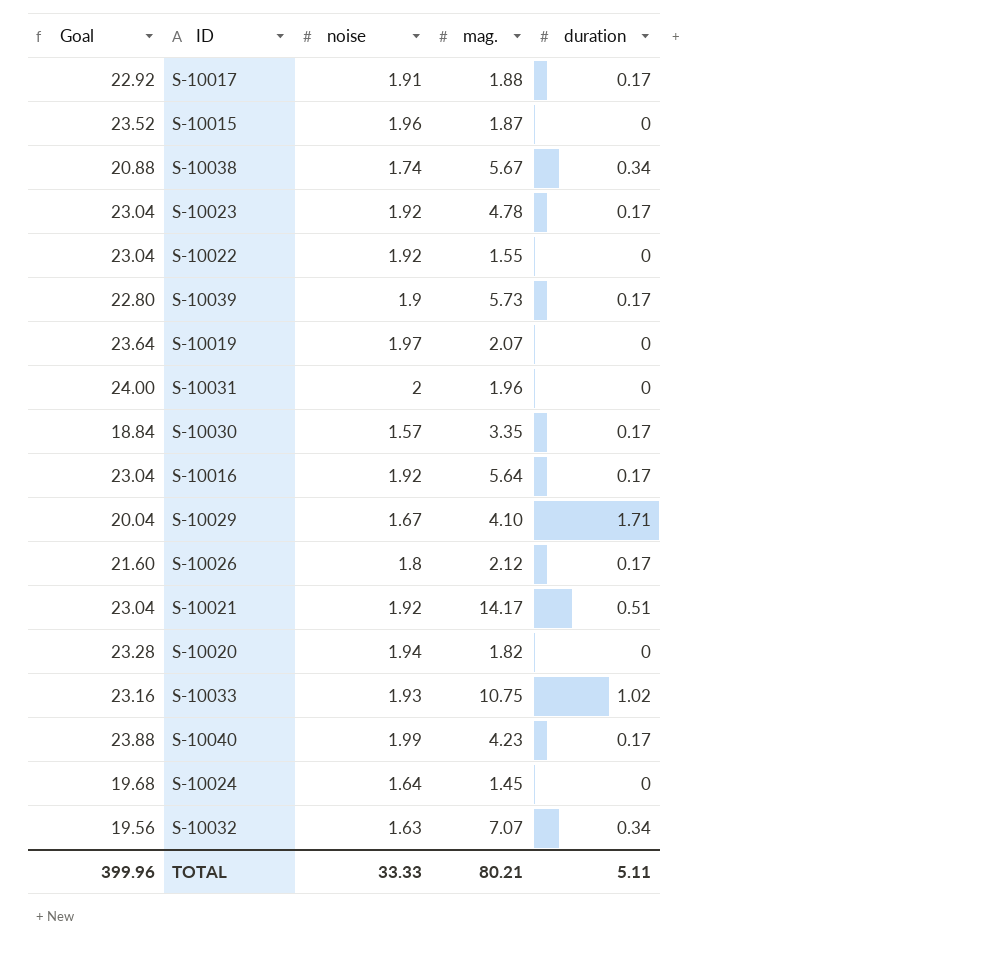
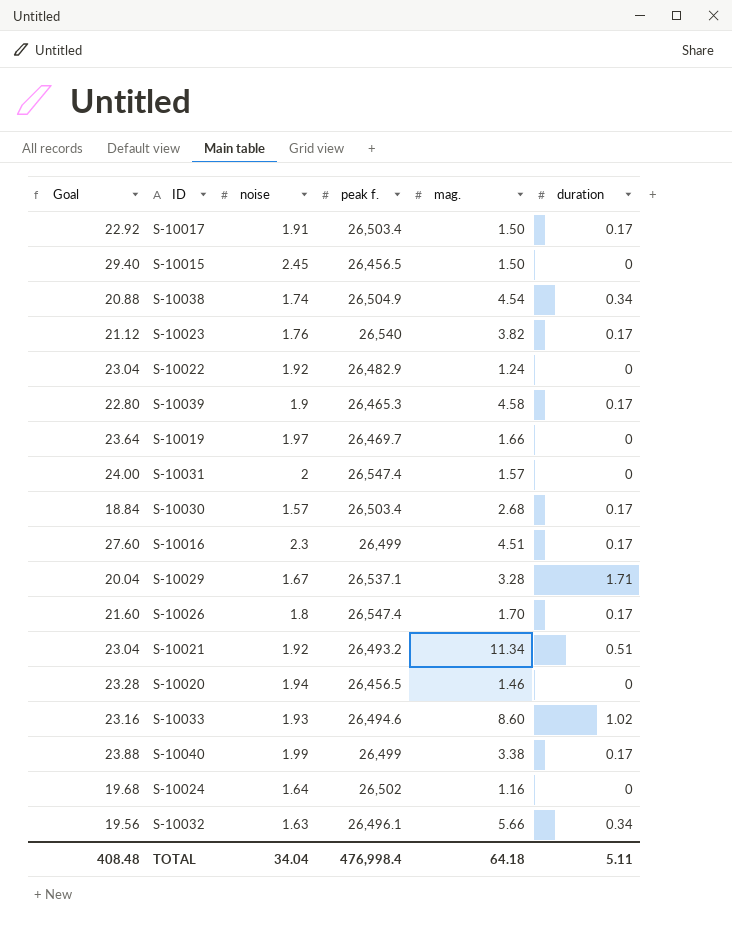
column peak f. | position: none -> 4
S-10017 | mag.: 1.88 -> 1.50
S-10015 | Goal: 23.52 -> 29.40
S-10015 | noise: 1.96 -> 2.45
S-10015 | mag.: 1.87 -> 1.50
S-10038 | mag.: 5.67 -> 4.54
S-10023 | Goal: 23.04 -> 21.12
S-10023 | noise: 1.92 -> 1.76
S-10023 | mag.: 4.78 -> 3.82
S-10022 | mag.: 1.55 -> 1.24
S-10039 | mag.: 5.73 -> 4.58
S-10019 | mag.: 2.07 -> 1.66
S-10031 | mag.: 1.96 -> 1.57
S-10030 | mag.: 3.35 -> 2.68
S-10016 | Goal: 23.04 -> 27.60
S-10016 | noise: 1.92 -> 2.3
S-10016 | mag.: 5.64 -> 4.51
S-10029 | mag.: 4.10 -> 3.28
S-10026 | mag.: 2.12 -> 1.70
S-10021 | mag.: 14.17 -> 11.34
S-10020 | mag.: 1.82 -> 1.46
S-10033 | mag.: 10.75 -> 8.60
S-10040 | mag.: 4.23 -> 3.38
S-10024 | mag.: 1.45 -> 1.16
S-10032 | mag.: 7.07 -> 5.66
TOTAL | Goal: 399.96 -> 408.48
TOTAL | noise: 33.33 -> 34.04
TOTAL | mag.: 80.21 -> 64.18

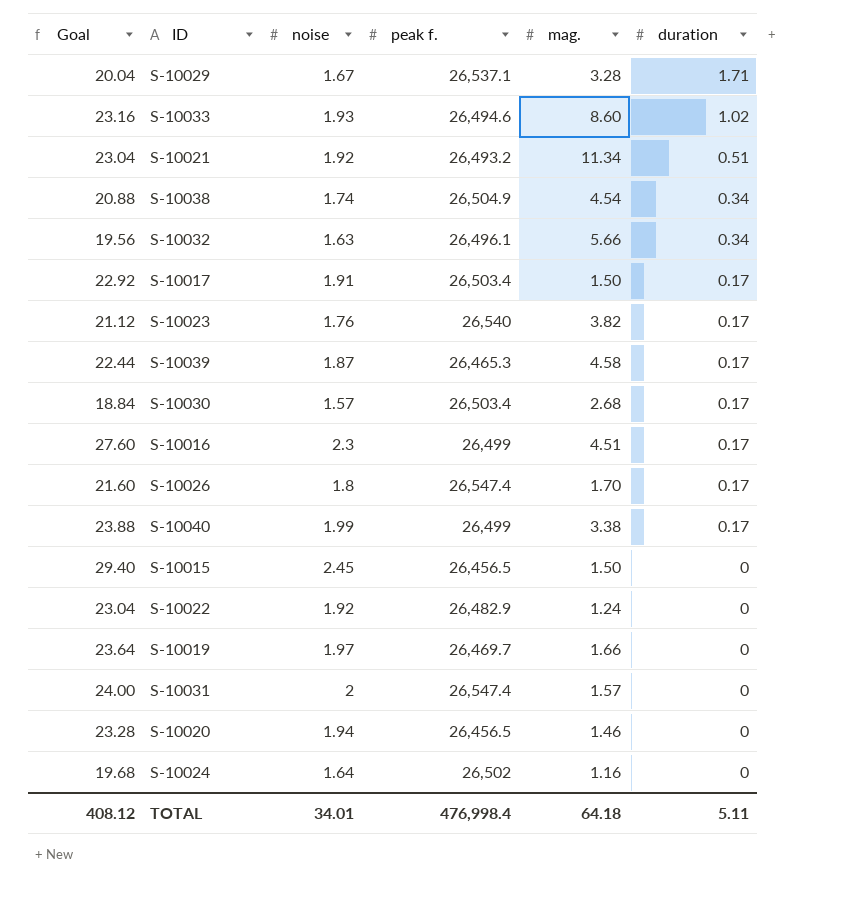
row order: none -> duration descending
S-10039 | Goal: 22.80 -> 22.44
S-10039 | noise: 1.9 -> 1.87
TOTAL | Goal: 408.48 -> 408.12
TOTAL | noise: 34.04 -> 34.01

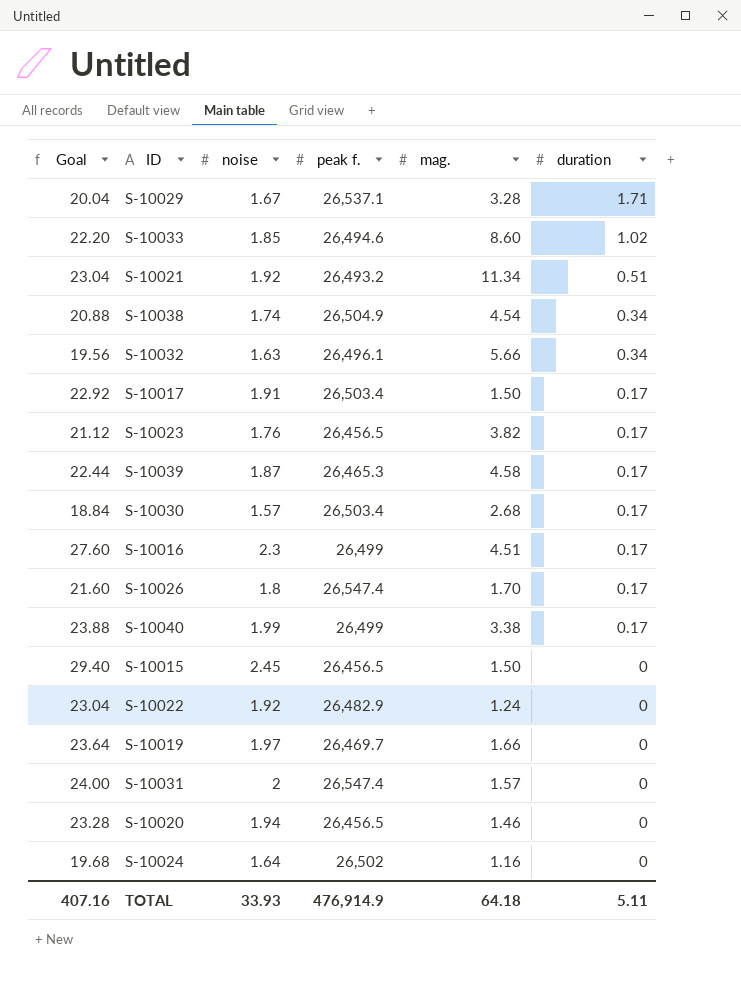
S-10033 | Goal: 23.16 -> 22.20
S-10033 | noise: 1.93 -> 1.85
S-10023 | peak f.: 26,540 -> 26,456.5
TOTAL | Goal: 408.12 -> 407.16
TOTAL | noise: 34.01 -> 33.93
TOTAL | peak f.: 476,998.4 -> 476,914.9

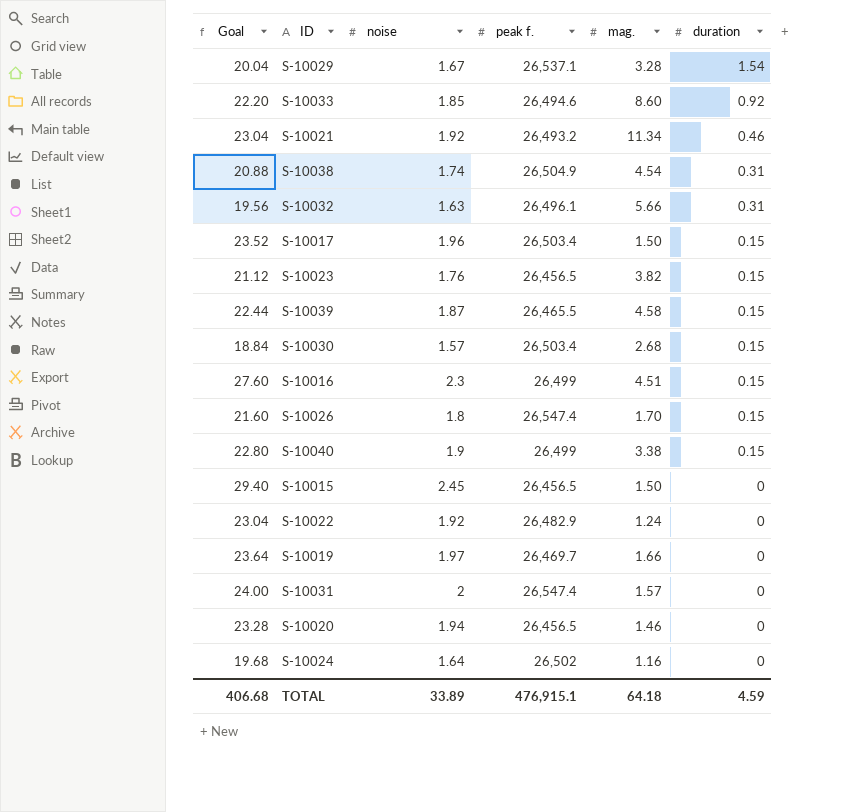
S-10029 | duration: 1.71 -> 1.54
S-10033 | duration: 1.02 -> 0.92
S-10021 | duration: 0.51 -> 0.46
S-10038 | duration: 0.34 -> 0.31
S-10032 | duration: 0.34 -> 0.31
S-10017 | Goal: 22.92 -> 23.52
S-10017 | noise: 1.91 -> 1.96
S-10017 | duration: 0.17 -> 0.15
S-10023 | duration: 0.17 -> 0.15
S-10039 | peak f.: 26,465.3 -> 26,465.5
S-10039 | duration: 0.17 -> 0.15
S-10030 | duration: 0.17 -> 0.15
S-10016 | duration: 0.17 -> 0.15
S-10026 | duration: 0.17 -> 0.15
S-10040 | Goal: 23.88 -> 22.80
S-10040 | noise: 1.99 -> 1.9
S-10040 | duration: 0.17 -> 0.15
TOTAL | Goal: 407.16 -> 406.68
TOTAL | noise: 33.93 -> 33.89
TOTAL | peak f.: 476,914.9 -> 476,915.1
TOTAL | duration: 5.11 -> 4.59

